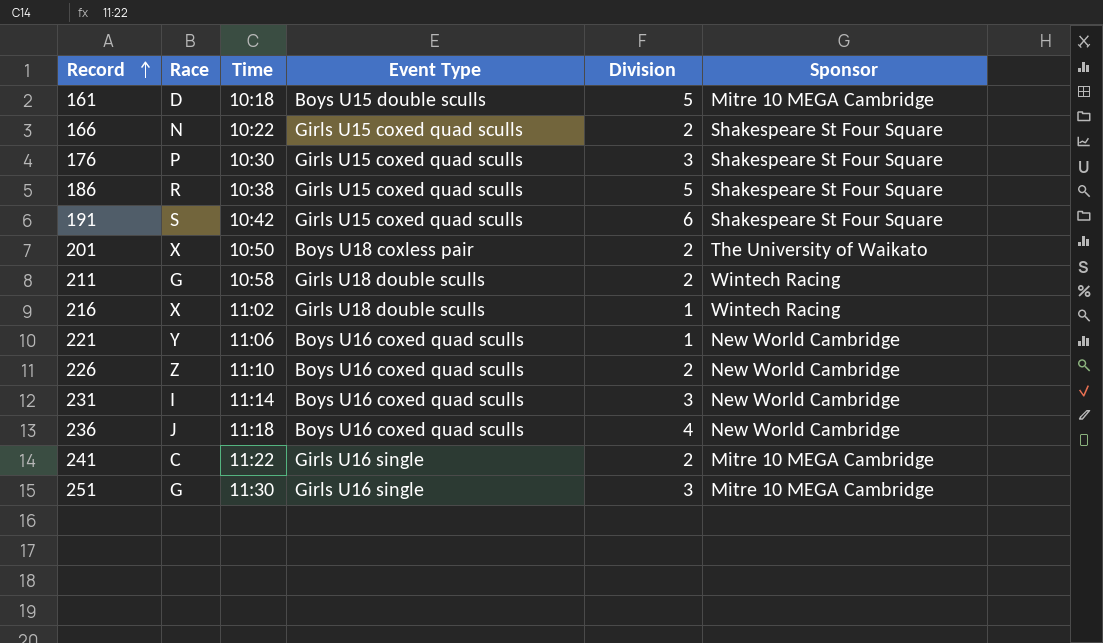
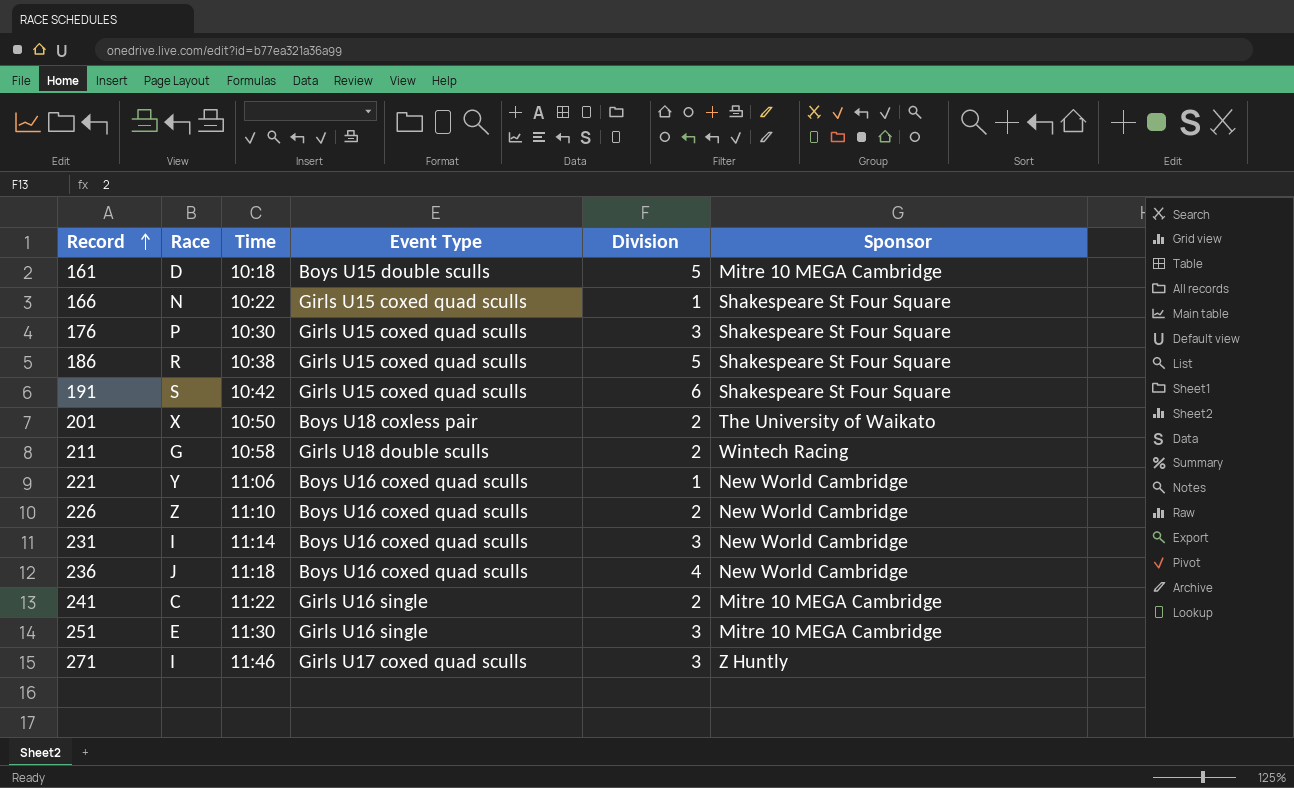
row 216: X | 11:02 | Girls U18 double sculls | 1 | Wintech Racing -> none
166 | Division: 2 -> 1
251 | Race: G -> E
row 271: none -> I | 11:46 | Girls U17 coxed quad sculls | 3 | Z Huntly

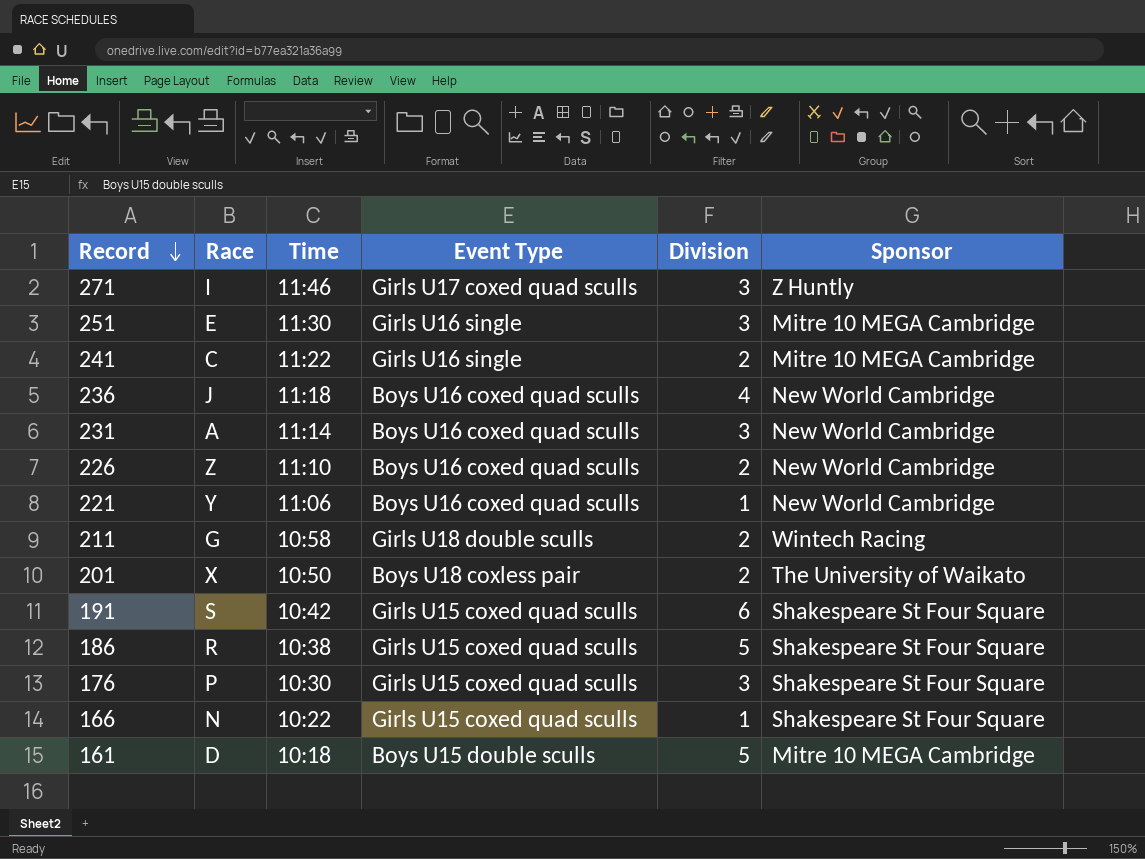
row order: Record ascending -> Record descending
231 | Race: I -> A

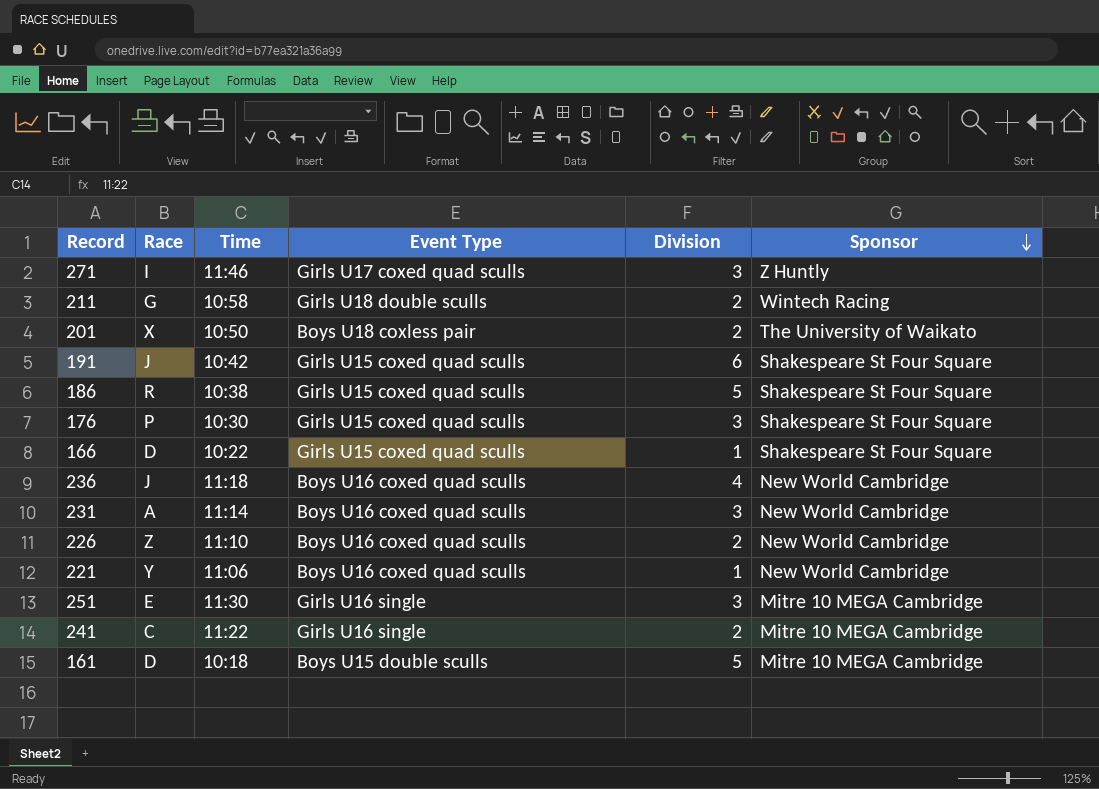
row order: Record descending -> Sponsor descending
191 | Race: S -> J
166 | Race: N -> D

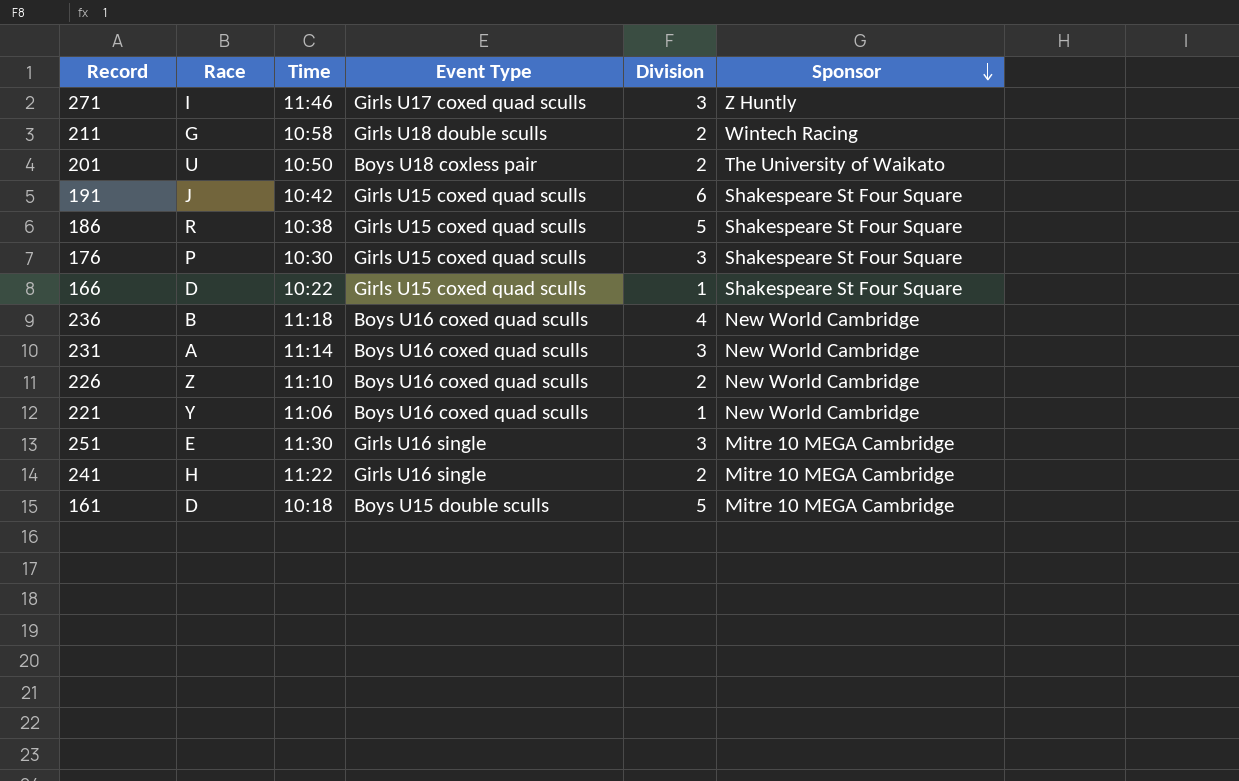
201 | Race: X -> U
236 | Race: J -> B
241 | Race: C -> H

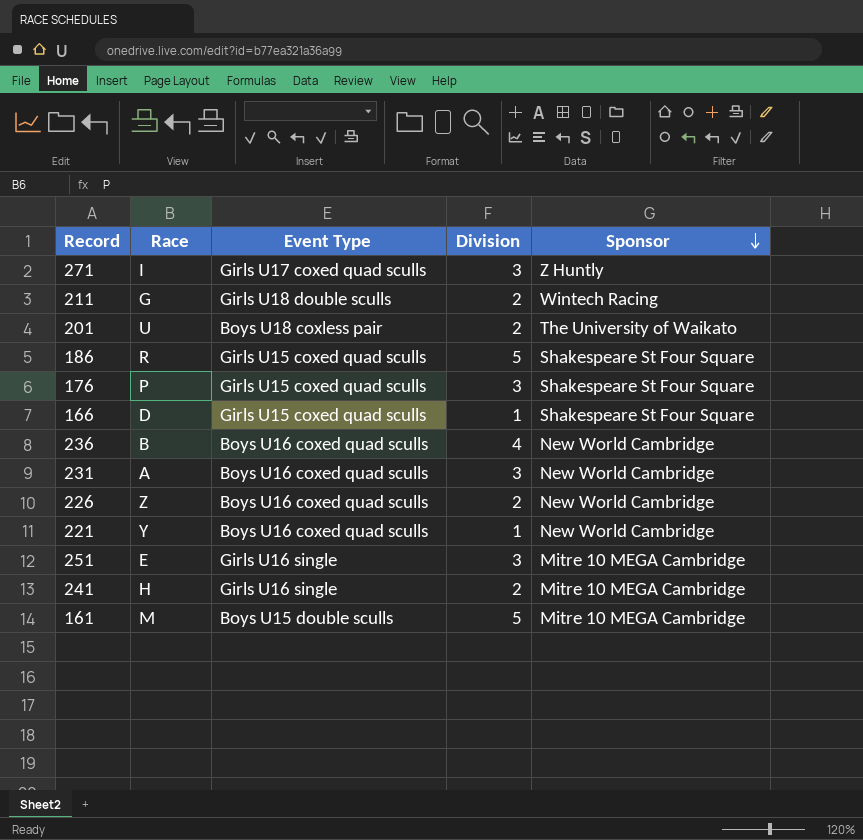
column Time | position: 3 -> none
row 191: J | 10:42 | Girls U15 coxed quad sculls | 6 | Shakespeare St Four Square -> none
161 | Race: D -> M

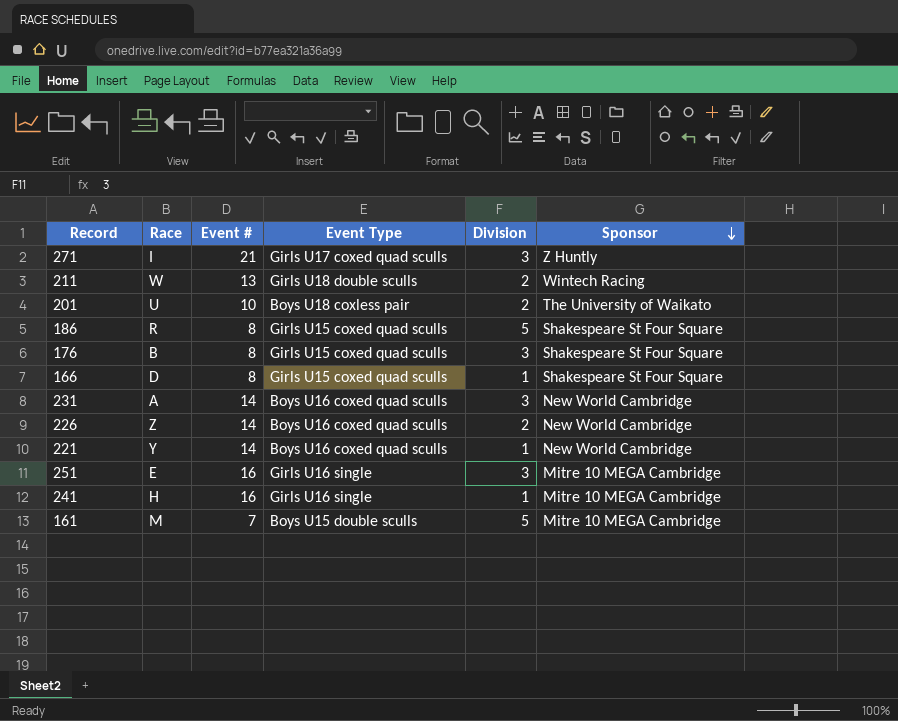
column Event # | position: none -> 3
row 236: B | Boys U16 coxed quad sculls | 4 | New World Cambridge -> none
211 | Race: G -> W
176 | Race: P -> B
241 | Division: 2 -> 1

